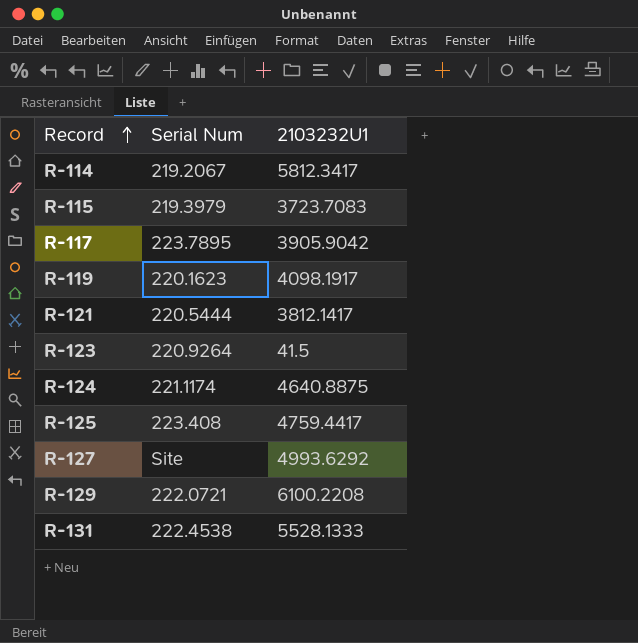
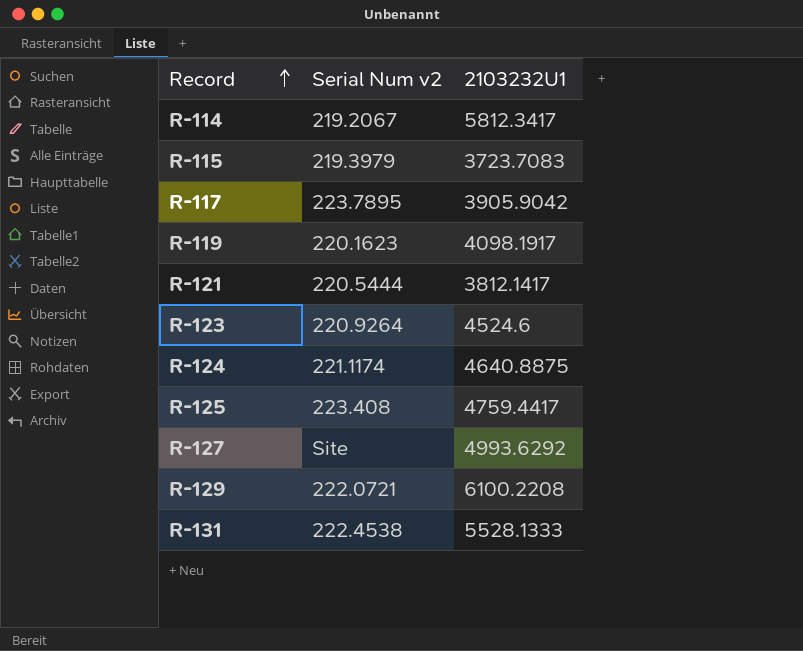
column name: Serial Num -> Serial Num v2
R-123 | 2103232U1: 41.5 -> 4524.6

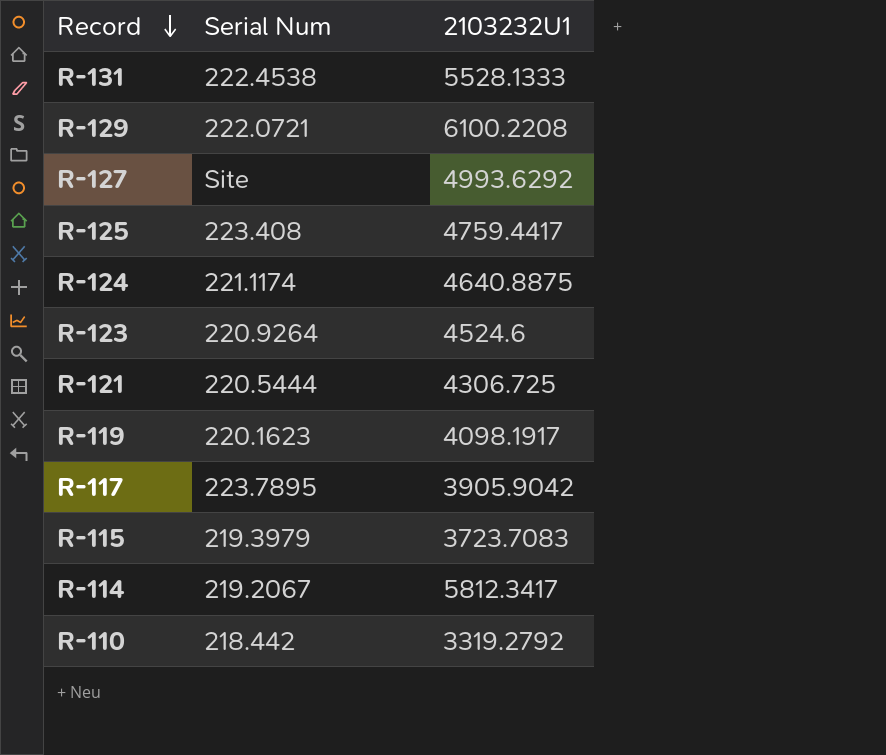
row order: Record ascending -> Record descending
column name: Serial Num v2 -> Serial Num
R-121 | 2103232U1: 3812.1417 -> 4306.725
row R-110: none -> 218.442 | 3319.2792

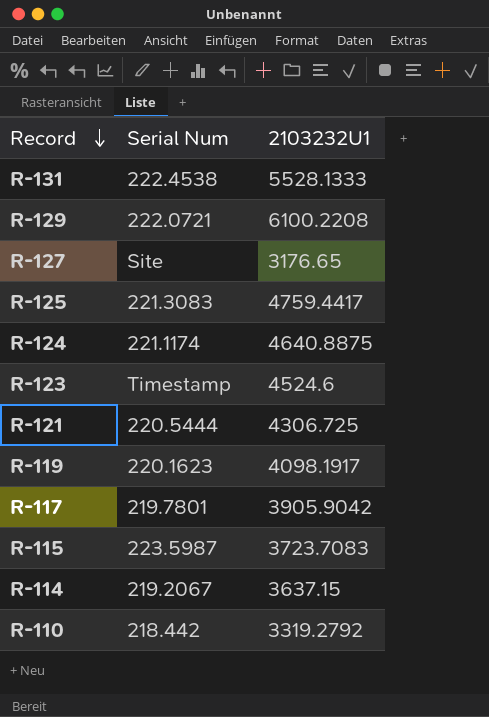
R-127 | 2103232U1: 4993.6292 -> 3176.65
R-125 | Serial Num: 223.408 -> 221.3083
R-123 | Serial Num: 220.9264 -> Timestamp
R-117 | Serial Num: 223.7895 -> 219.7801
R-115 | Serial Num: 219.3979 -> 223.5987
R-114 | 2103232U1: 5812.3417 -> 3637.15

